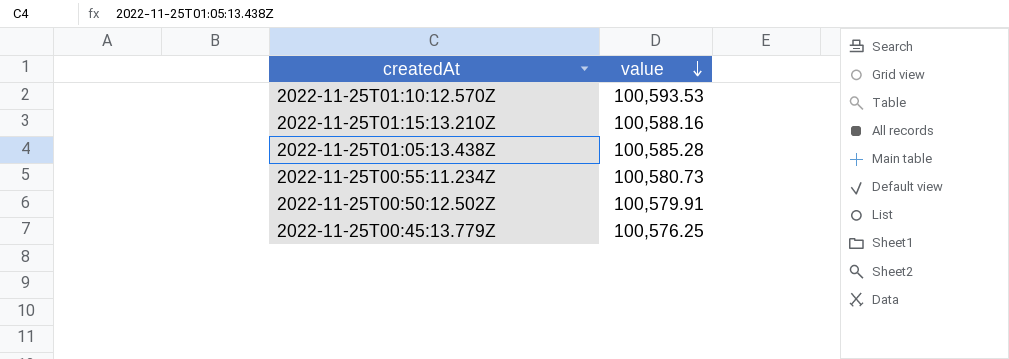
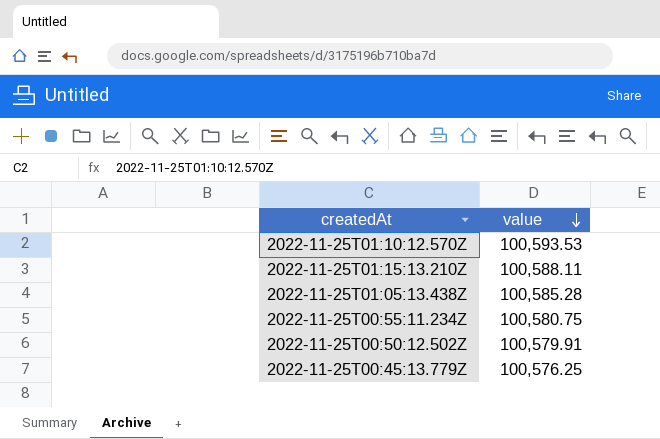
2022-11-25T01:15:13.210Z | value: 100,588.16 -> 100,588.11
2022-11-25T00:55:11.234Z | value: 100,580.73 -> 100,580.75

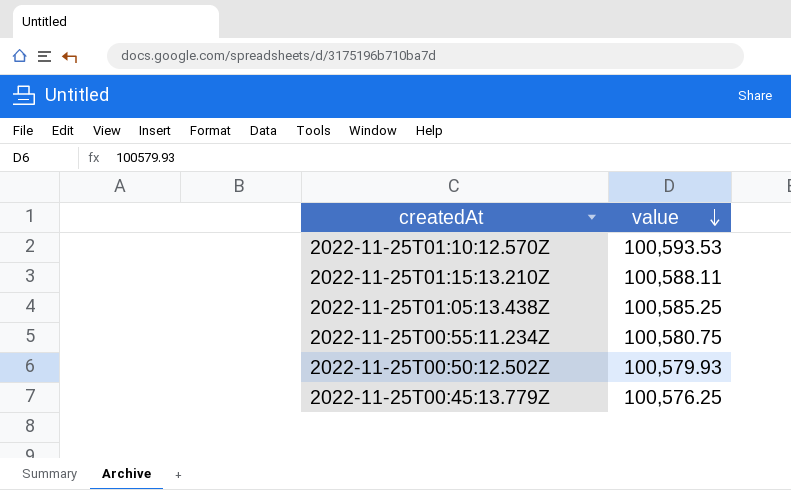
2022-11-25T01:05:13.438Z | value: 100,585.28 -> 100,585.25
2022-11-25T00:50:12.502Z | value: 100,579.91 -> 100,579.93

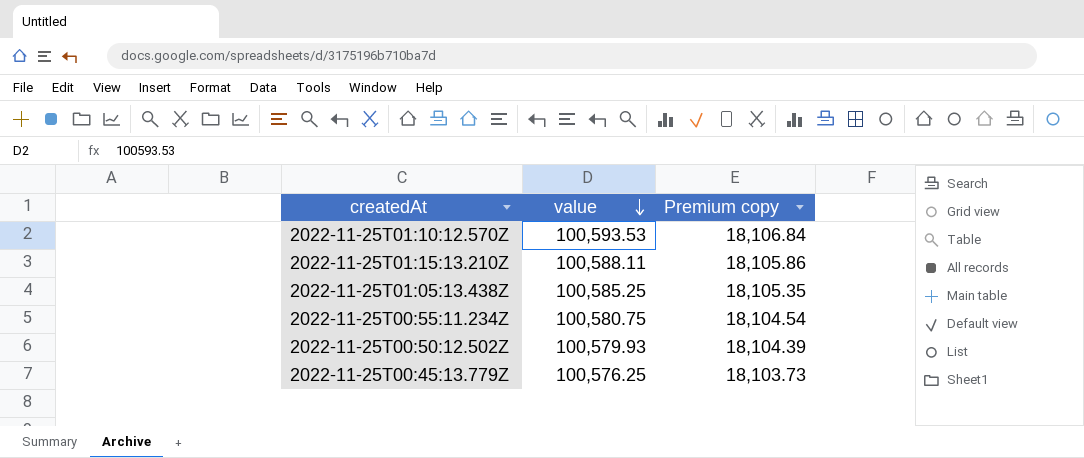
column Premium copy | formula: none -> [value] * 0.18

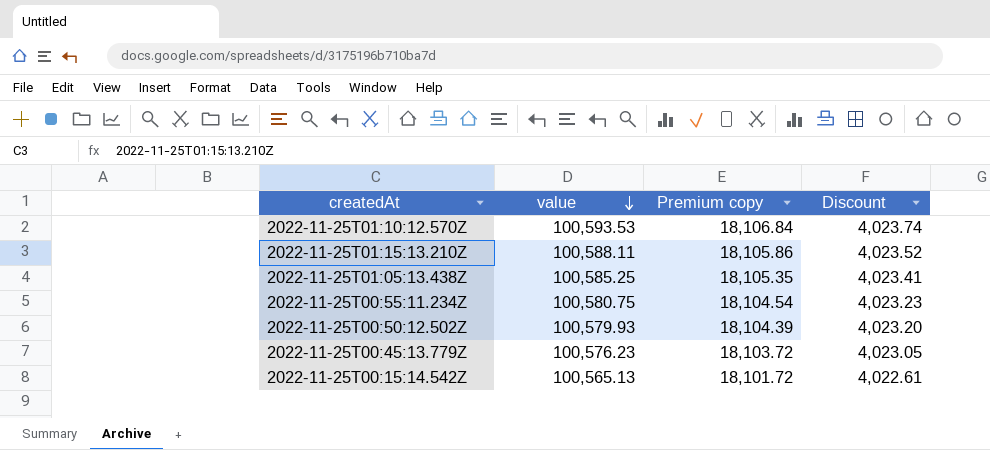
column Discount | formula: none -> [value] * 0.04
2022-11-25T00:45:13.779Z | value: 100,576.25 -> 100,576.23
2022-11-25T00:45:13.779Z | Premium copy: 18,103.73 -> 18,103.72
row 2022-11-25T00:15:14.542Z: none -> 100,565.13 | 18,101.72 | 4,022.61

